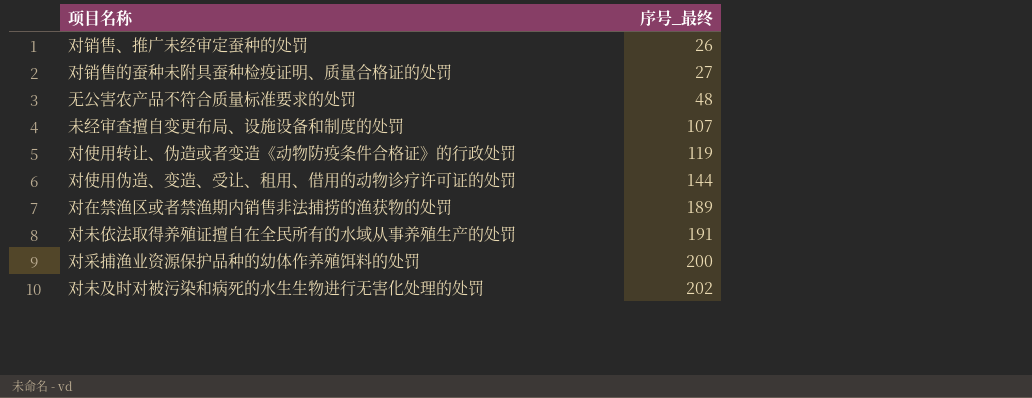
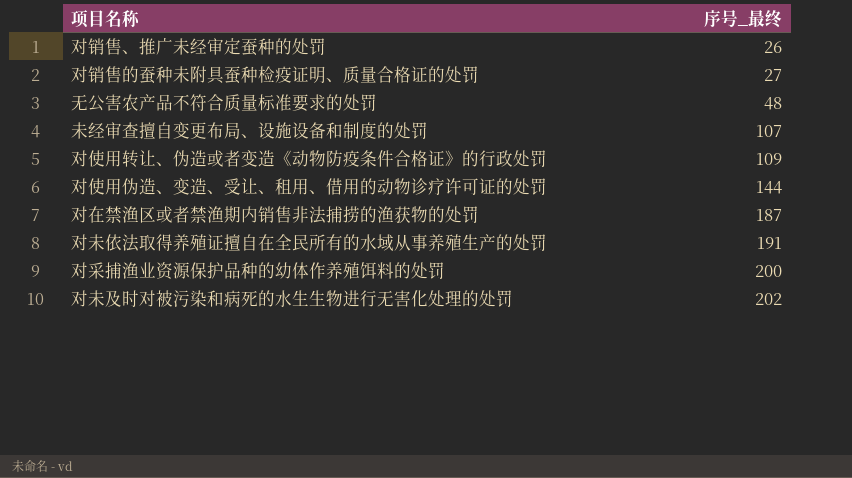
对使用转让、伪造或者变造《动物防疫条件合格证》的行政处罚 | 序号_最终: 119 -> 109
对在禁渔区或者禁渔期内销售非法捕捞的渔获物的处罚 | 序号_最终: 189 -> 187

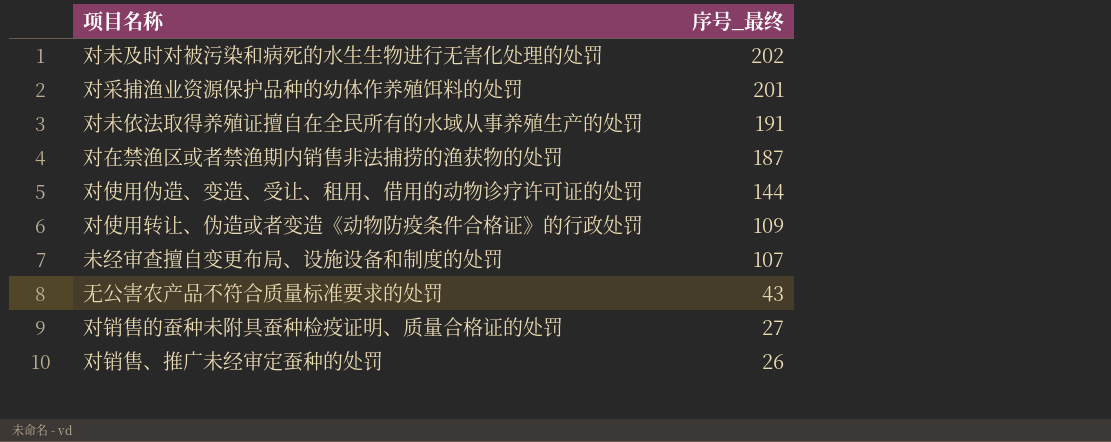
row order: 序号_最终 ascending -> 序号_最终 descending
对采捕渔业资源保护品种的幼体作养殖饵料的处罚 | 序号_最终: 200 -> 201
无公害农产品不符合质量标准要求的处罚 | 序号_最终: 48 -> 43

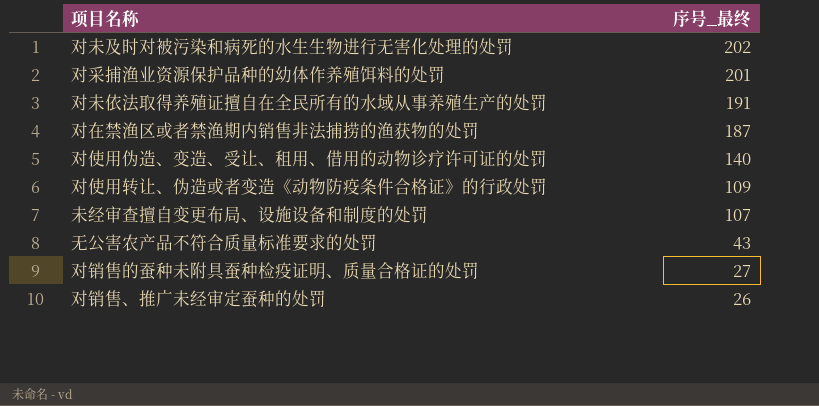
对使用伪造、变造、受让、租用、借用的动物诊疗许可证的处罚 | 序号_最终: 144 -> 140

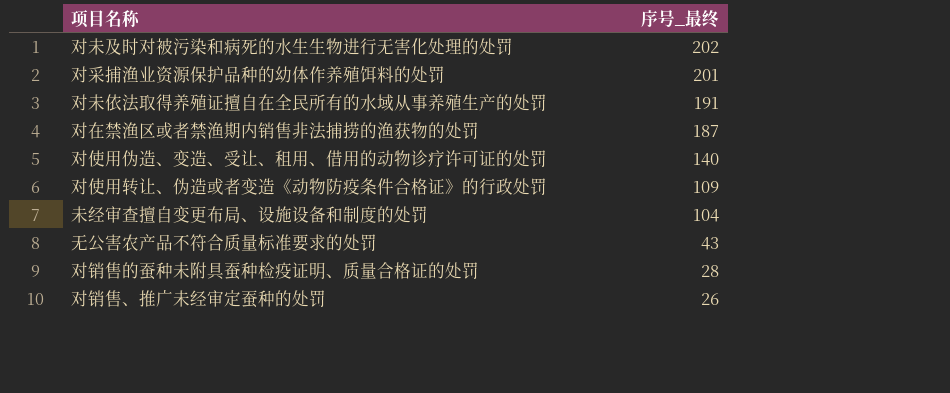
未经审查擅自变更布局、设施设备和制度的处罚 | 序号_最终: 107 -> 104
对销售的蚕种未附具蚕种检疫证明、质量合格证的处罚 | 序号_最终: 27 -> 28

